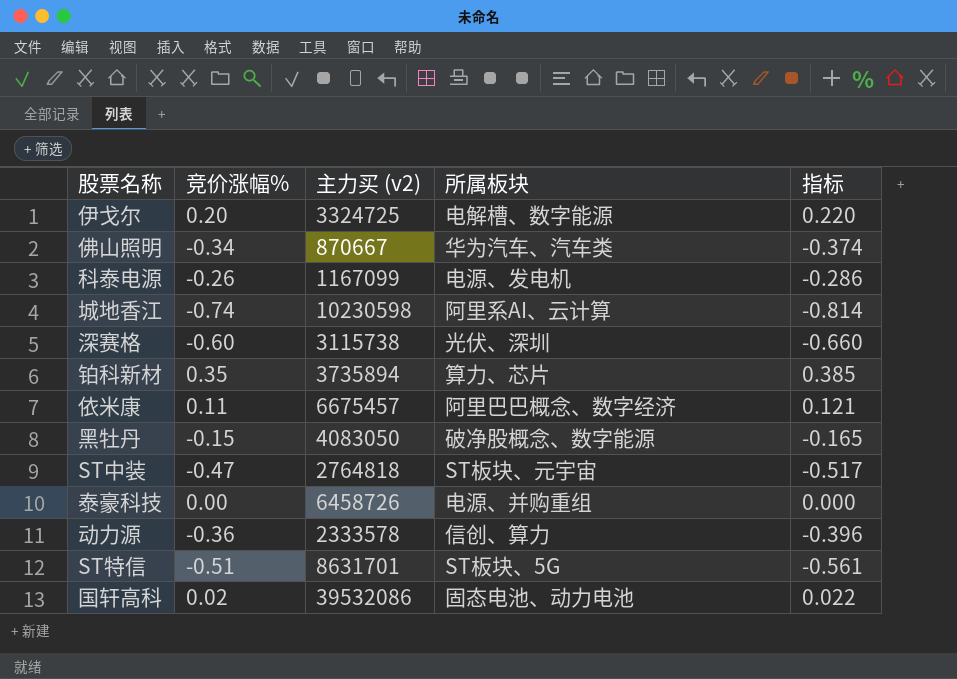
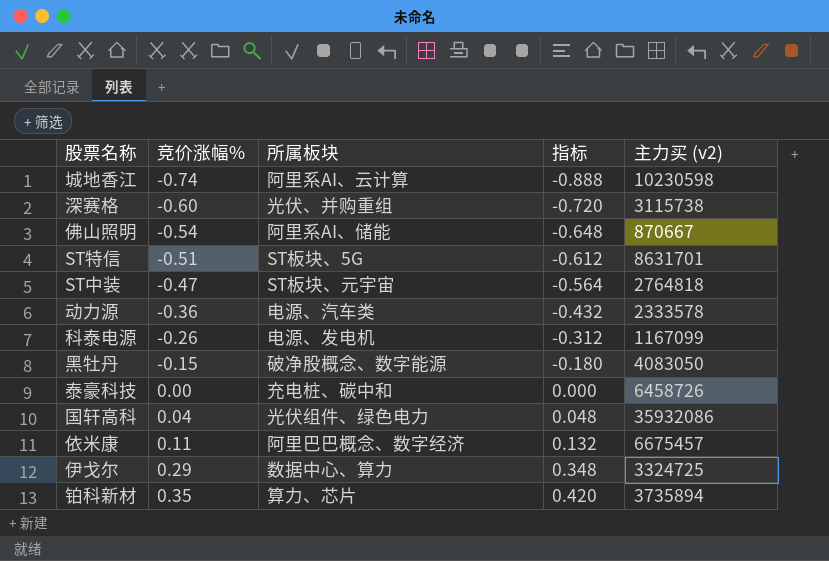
row order: none -> 竞价涨幅% ascending
column 指标 | formula: [竞价涨幅%] * 1.1 -> [竞价涨幅%] * 1.2
column 主力买 (v2) | position: 3 -> 5
深赛格 | 所属板块: 光伏、深圳 -> 光伏、并购重组
佛山照明 | 竞价涨幅%: -0.34 -> -0.54
佛山照明 | 所属板块: 华为汽车、汽车类 -> 阿里系AI、储能
动力源 | 所属板块: 信创、算力 -> 电源、汽车类
泰豪科技 | 所属板块: 电源、并购重组 -> 充电桩、碳中和
国轩高科 | 竞价涨幅%: 0.02 -> 0.04
国轩高科 | 所属板块: 固态电池、动力电池 -> 光伏组件、绿色电力
国轩高科 | 主力买 (v2): 39532086 -> 35932086
伊戈尔 | 竞价涨幅%: 0.20 -> 0.29
伊戈尔 | 所属板块: 电解槽、数字能源 -> 数据中心、算力

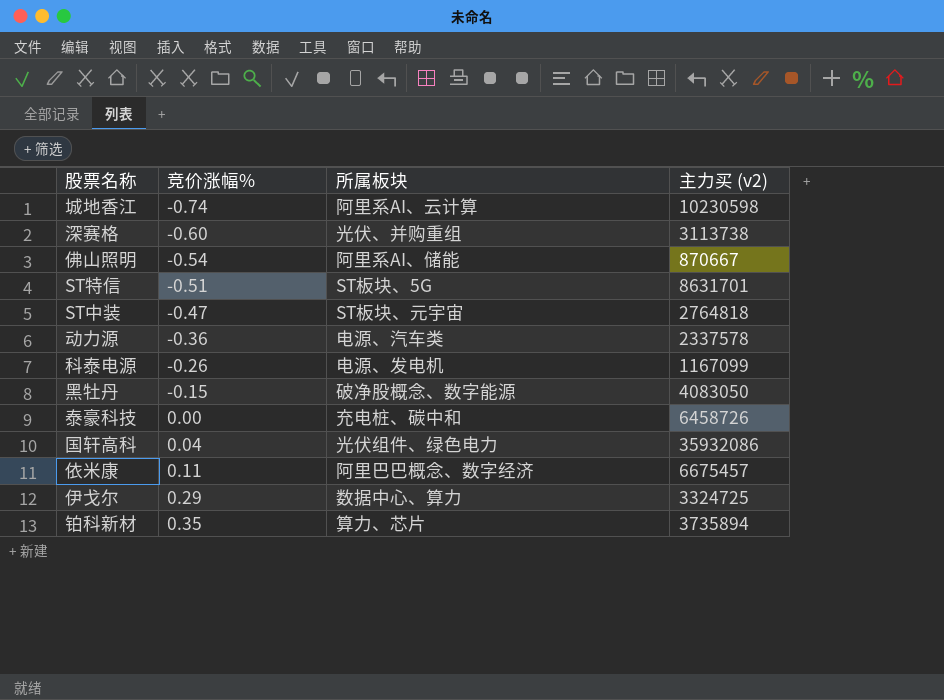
column 指标 | formula: [竞价涨幅%] * 1.2 -> none
深赛格 | 主力买 (v2): 3115738 -> 3113738
动力源 | 主力买 (v2): 2333578 -> 2337578

